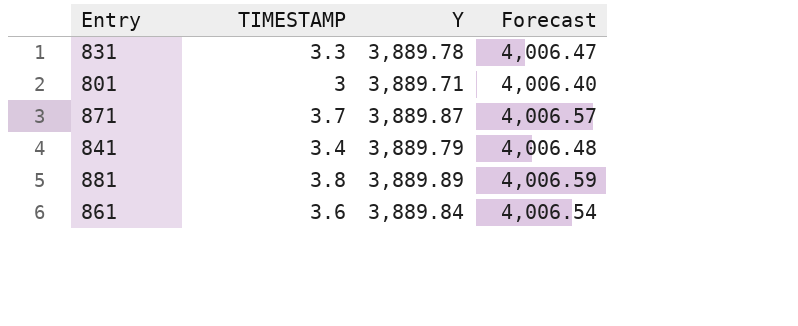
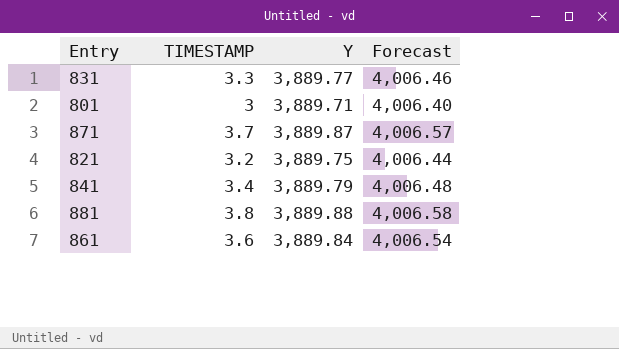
831 | Y: 3,889.78 -> 3,889.77
831 | Forecast: 4,006.47 -> 4,006.46
row 821: none -> 3.2 | 3,889.75 | 4,006.44
881 | Y: 3,889.89 -> 3,889.88
881 | Forecast: 4,006.59 -> 4,006.58

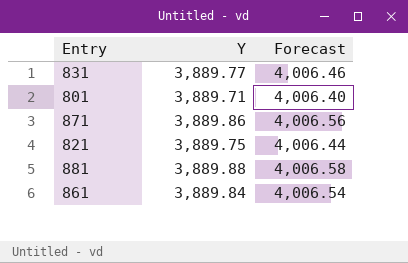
column TIMESTAMP | position: 2 -> none
row 841: 3.4 | 3,889.79 | 4,006.48 -> none
871 | Y: 3,889.87 -> 3,889.86
871 | Forecast: 4,006.57 -> 4,006.56

